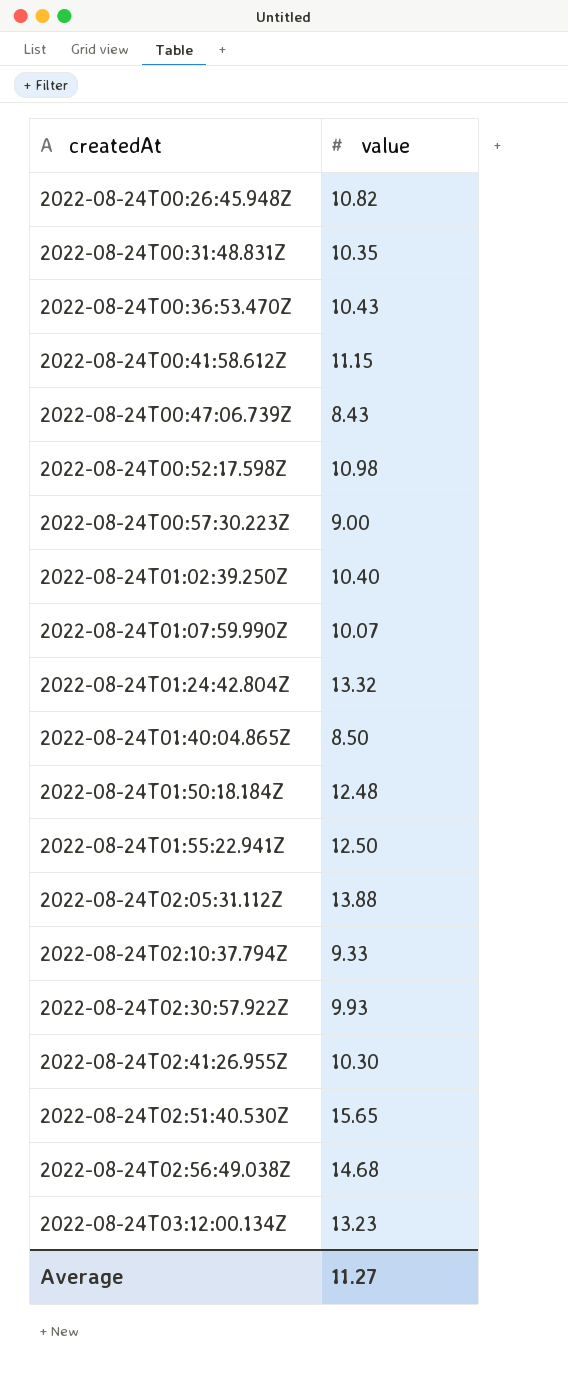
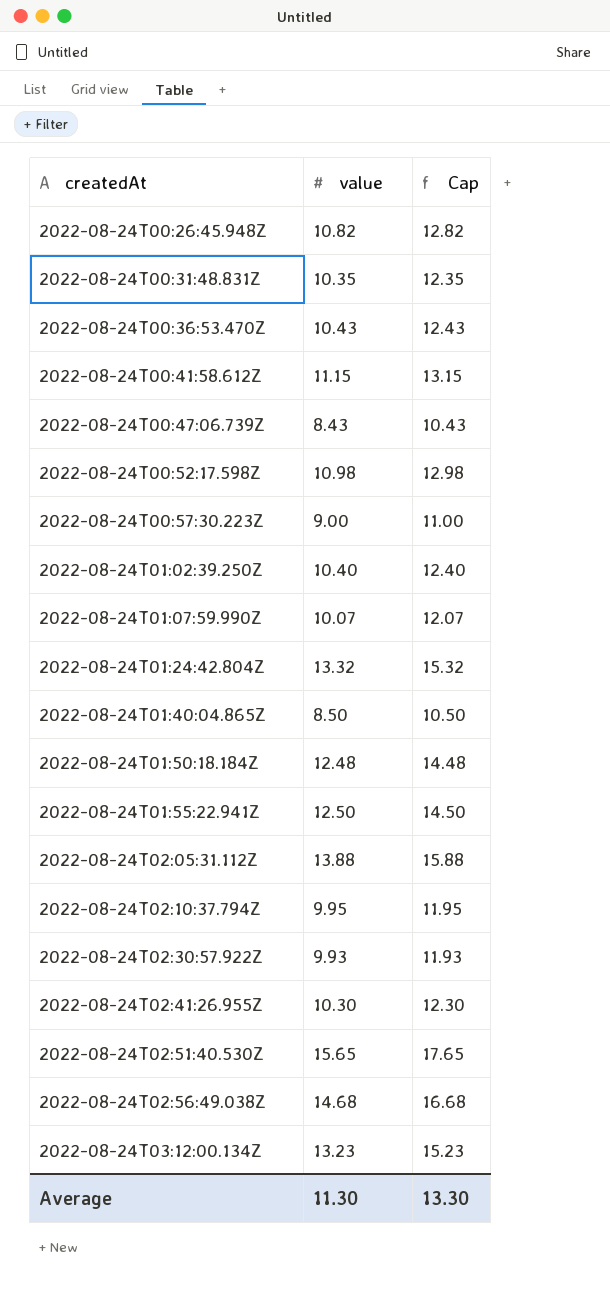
column Cap | formula: none -> [value] + 2
2022-08-24T02:10:37.794Z | value: 9.33 -> 9.95
Average | value: 11.27 -> 11.30

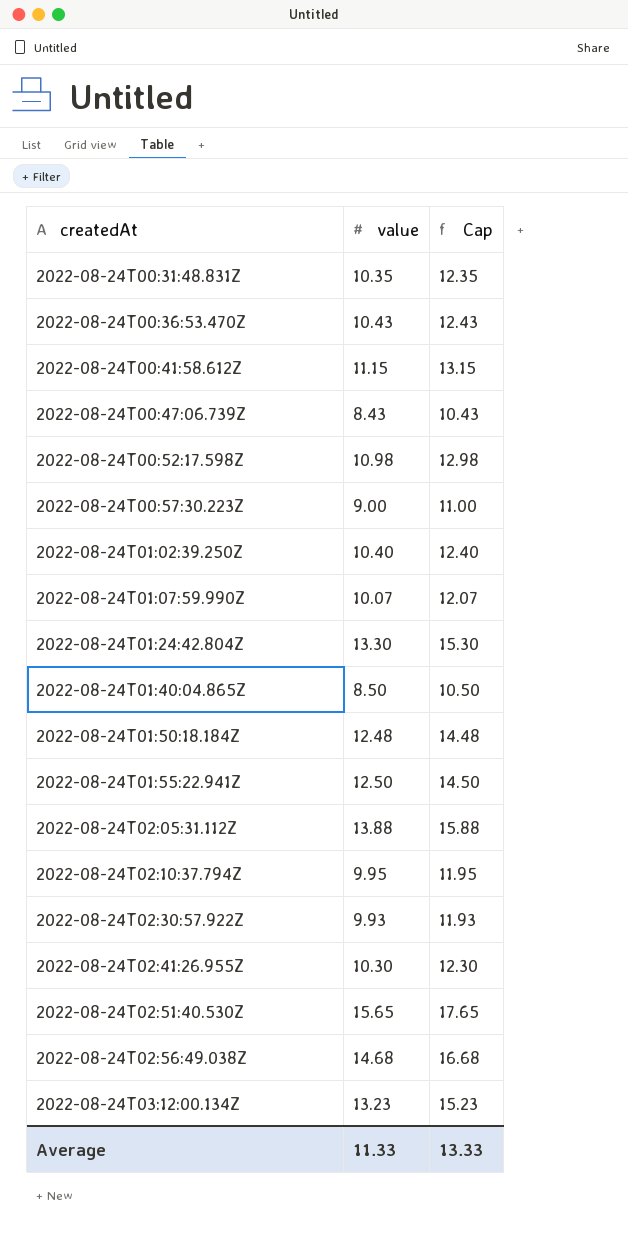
row 2022-08-24T00:26:45.948Z: 10.82 | 12.82 -> none
2022-08-24T01:24:42.804Z | value: 13.32 -> 13.30
2022-08-24T01:24:42.804Z | Cap: 15.32 -> 15.30
Average | value: 11.30 -> 11.33
Average | Cap: 13.30 -> 13.33

